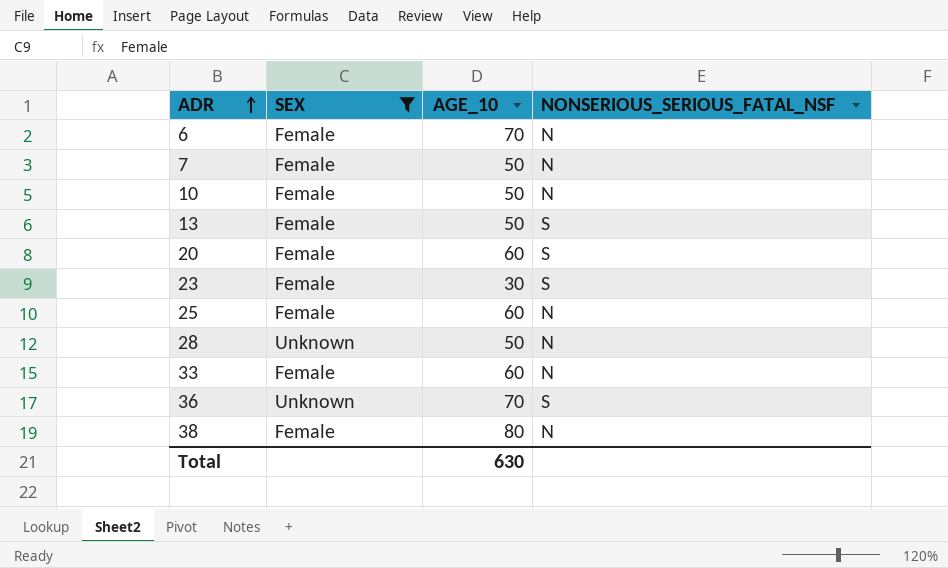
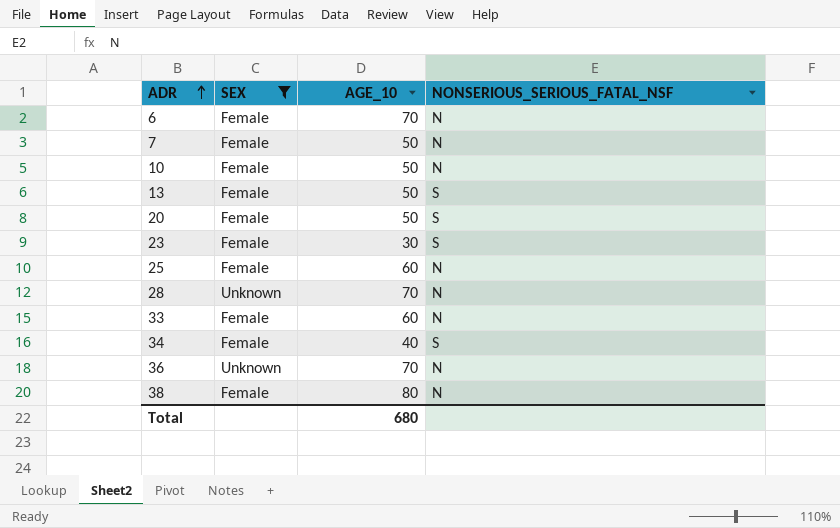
20 | AGE_10: 60 -> 50
28 | AGE_10: 50 -> 70
row 34: none -> Female | 40 | S
36 | NONSERIOUS_SERIOUS_FATAL_NSF: S -> N
Total | AGE_10: 630 -> 680

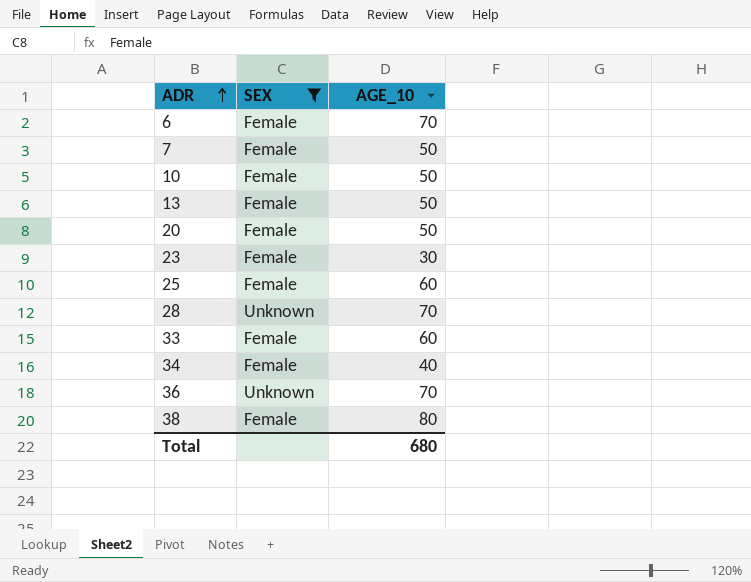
column NONSERIOUS_SERIOUS_FATAL_NSF | position: 4 -> none

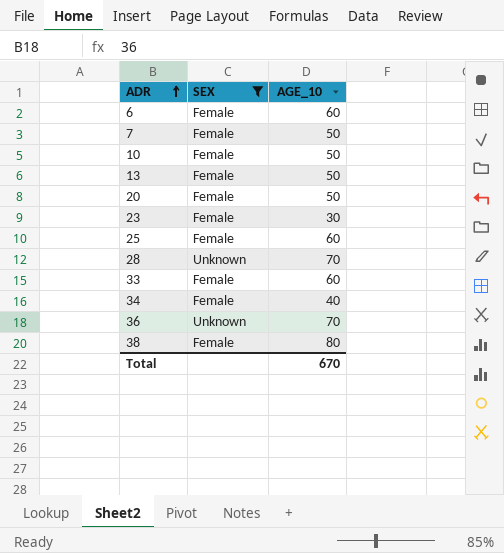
6 | AGE_10: 70 -> 60
Total | AGE_10: 680 -> 670

